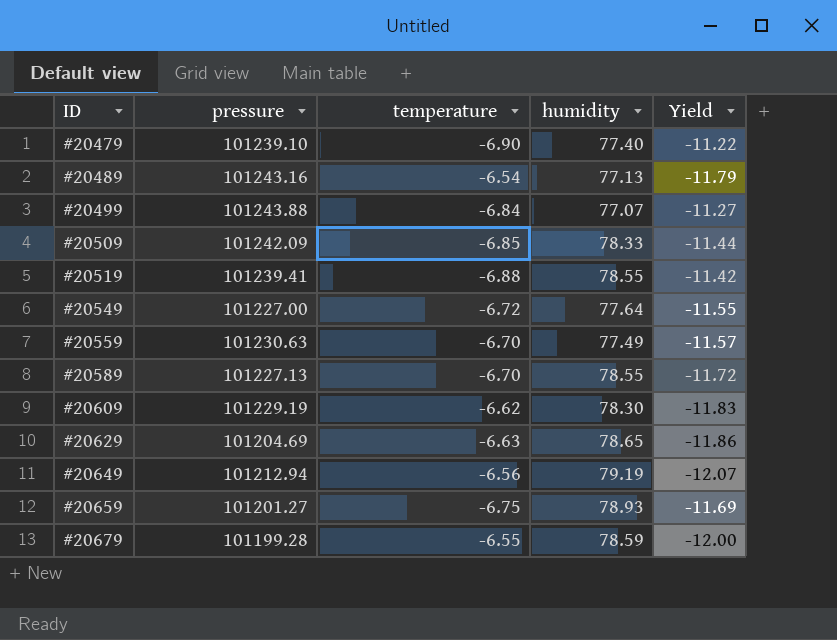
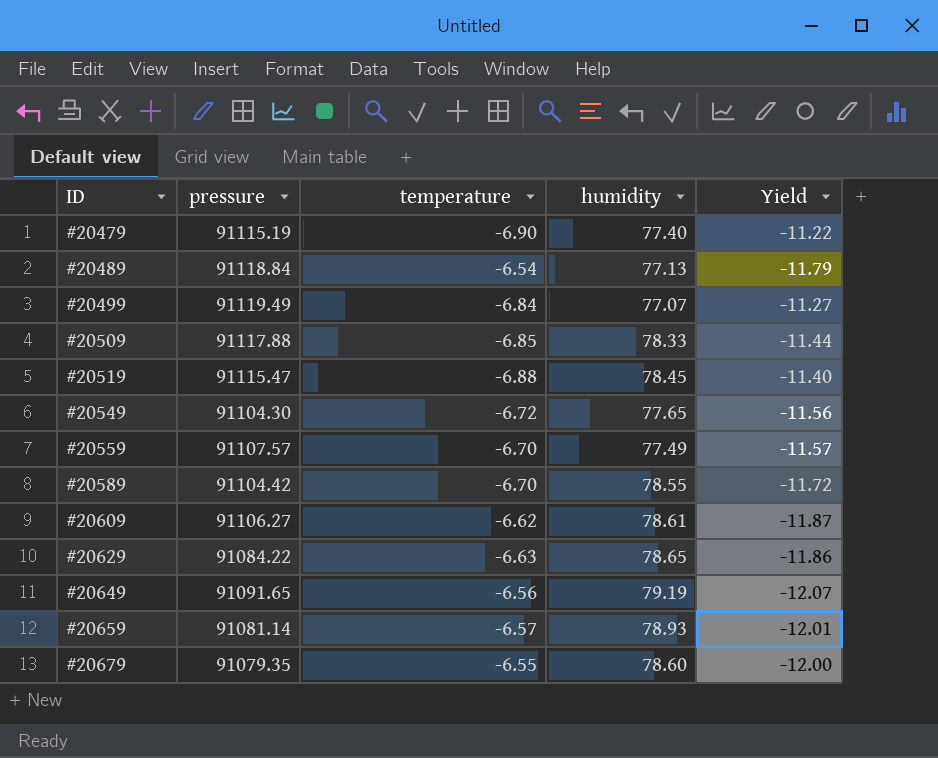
#20479 | pressure: 101239.10 -> 91115.19
#20489 | pressure: 101243.16 -> 91118.84
#20499 | pressure: 101243.88 -> 91119.49
#20509 | pressure: 101242.09 -> 91117.88
#20519 | pressure: 101239.41 -> 91115.47
#20519 | humidity: 78.55 -> 78.45
#20519 | Yield: -11.42 -> -11.40
#20549 | pressure: 101227.00 -> 91104.30
#20549 | humidity: 77.64 -> 77.65
#20549 | Yield: -11.55 -> -11.56
#20559 | pressure: 101230.63 -> 91107.57
#20589 | pressure: 101227.13 -> 91104.42
#20609 | pressure: 101229.19 -> 91106.27
#20609 | humidity: 78.30 -> 78.61
#20609 | Yield: -11.83 -> -11.87
#20629 | pressure: 101204.69 -> 91084.22
#20649 | pressure: 101212.94 -> 91091.65
#20659 | pressure: 101201.27 -> 91081.14
#20659 | temperature: -6.75 -> -6.57
#20659 | Yield: -11.69 -> -12.01
#20679 | pressure: 101199.28 -> 91079.35
#20679 | humidity: 78.59 -> 78.60

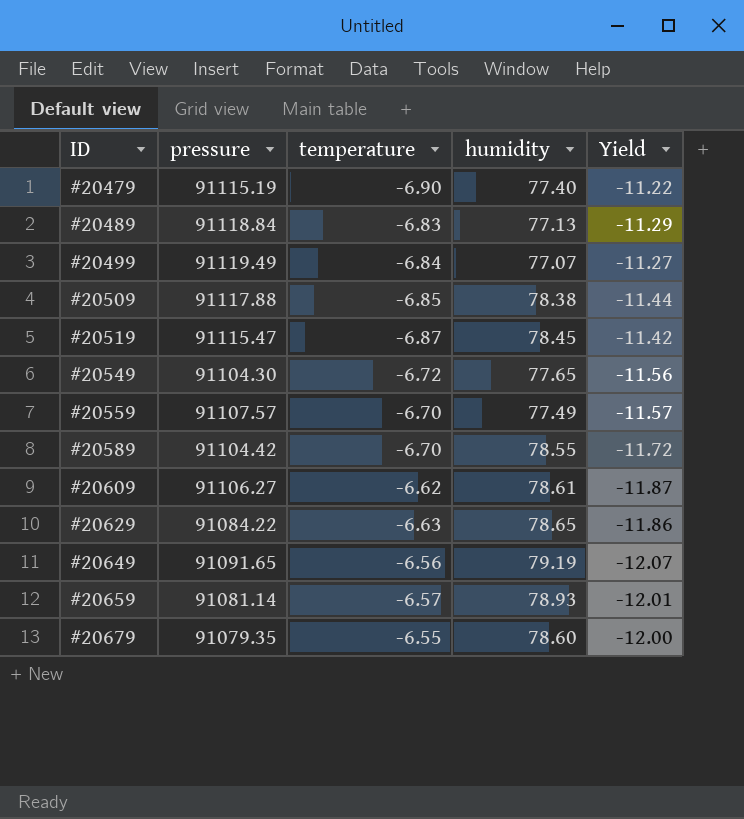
#20489 | temperature: -6.54 -> -6.83
#20489 | Yield: -11.79 -> -11.29
#20509 | humidity: 78.33 -> 78.38
#20519 | temperature: -6.88 -> -6.87
#20519 | Yield: -11.40 -> -11.42

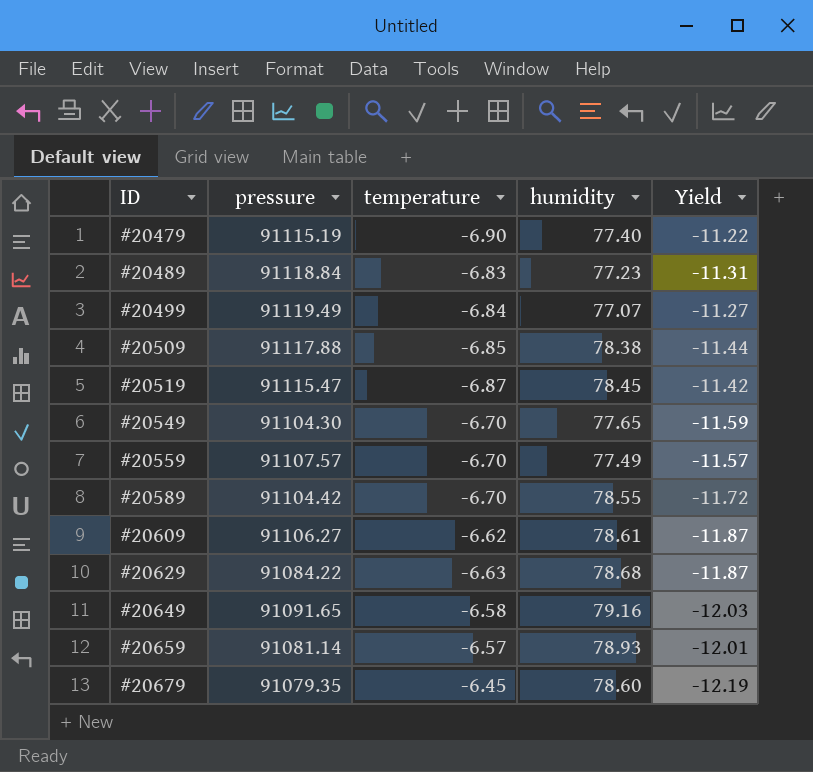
#20489 | humidity: 77.13 -> 77.23
#20489 | Yield: -11.29 -> -11.31
#20549 | temperature: -6.72 -> -6.70
#20549 | Yield: -11.56 -> -11.59
#20629 | humidity: 78.65 -> 78.68
#20629 | Yield: -11.86 -> -11.87
#20649 | temperature: -6.56 -> -6.58
#20649 | humidity: 79.19 -> 79.16
#20649 | Yield: -12.07 -> -12.03
#20679 | temperature: -6.55 -> -6.45
#20679 | Yield: -12.00 -> -12.19

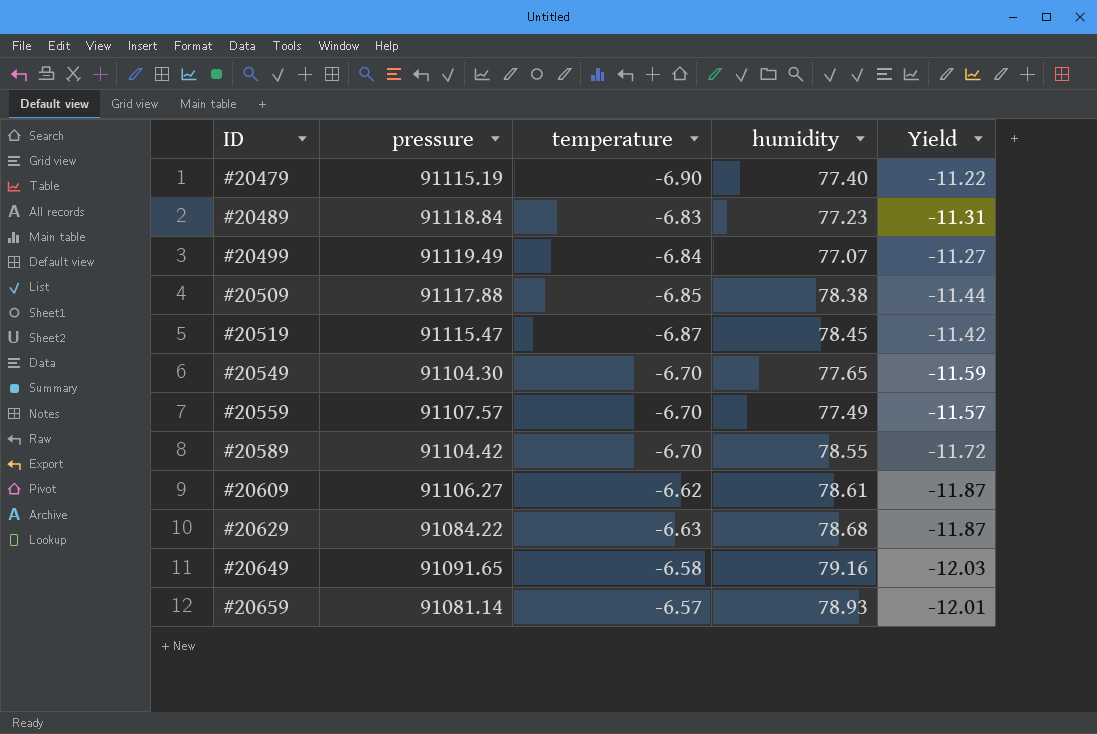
row #20679: 91079.35 | -6.45 | 78.60 | -12.19 -> none

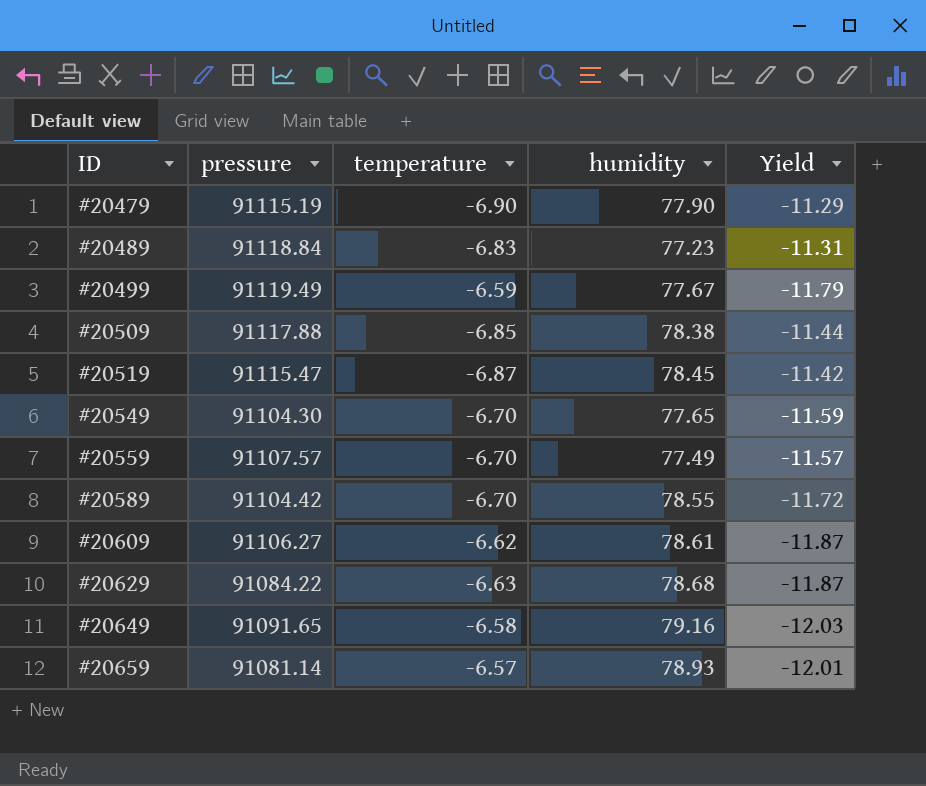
#20479 | humidity: 77.40 -> 77.90
#20479 | Yield: -11.22 -> -11.29
#20499 | temperature: -6.84 -> -6.59
#20499 | humidity: 77.07 -> 77.67
#20499 | Yield: -11.27 -> -11.79

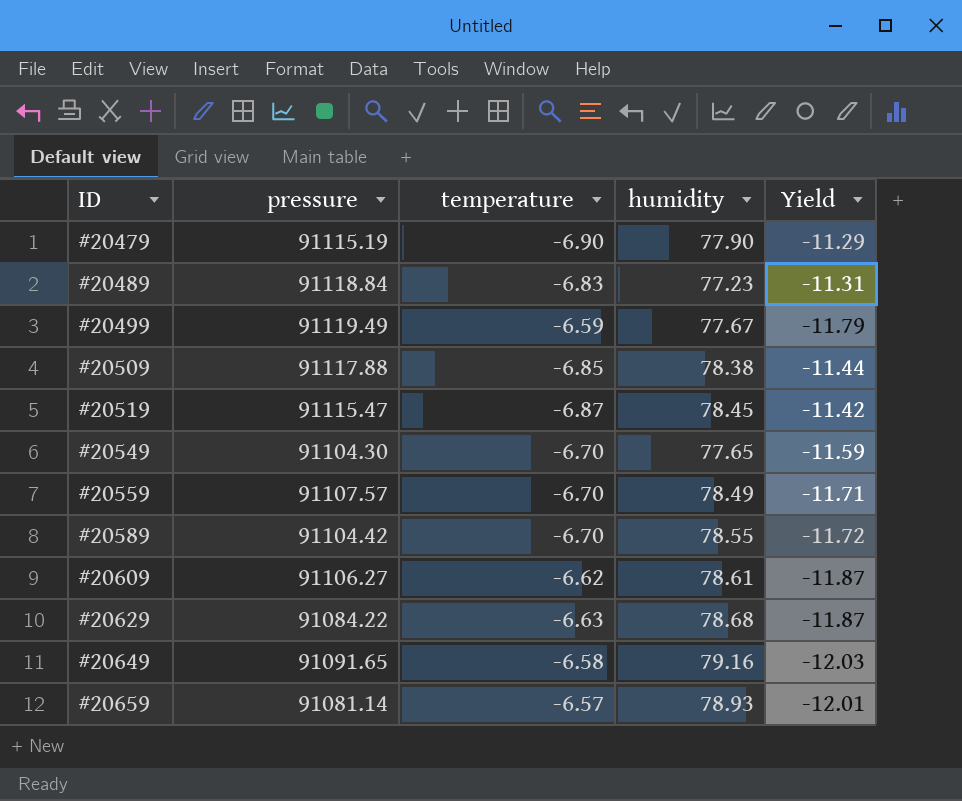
#20559 | humidity: 77.49 -> 78.49
#20559 | Yield: -11.57 -> -11.71

